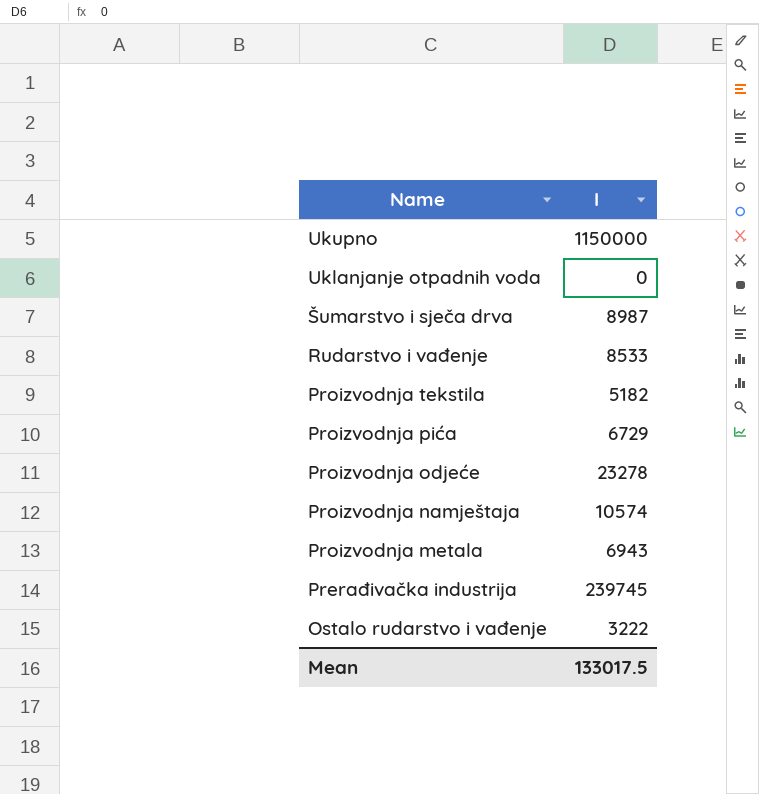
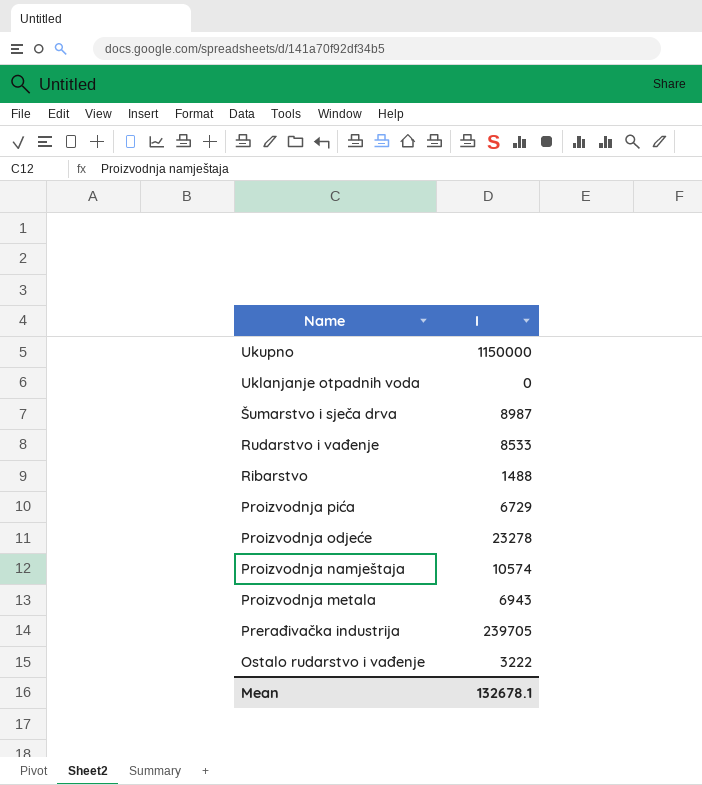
row Proizvodnja tekstila: 5182 -> none
row Ribarstvo: none -> 1488
Prerađivačka industrija | I: 239745 -> 239705
Mean | I: 133017.5 -> 132678.1

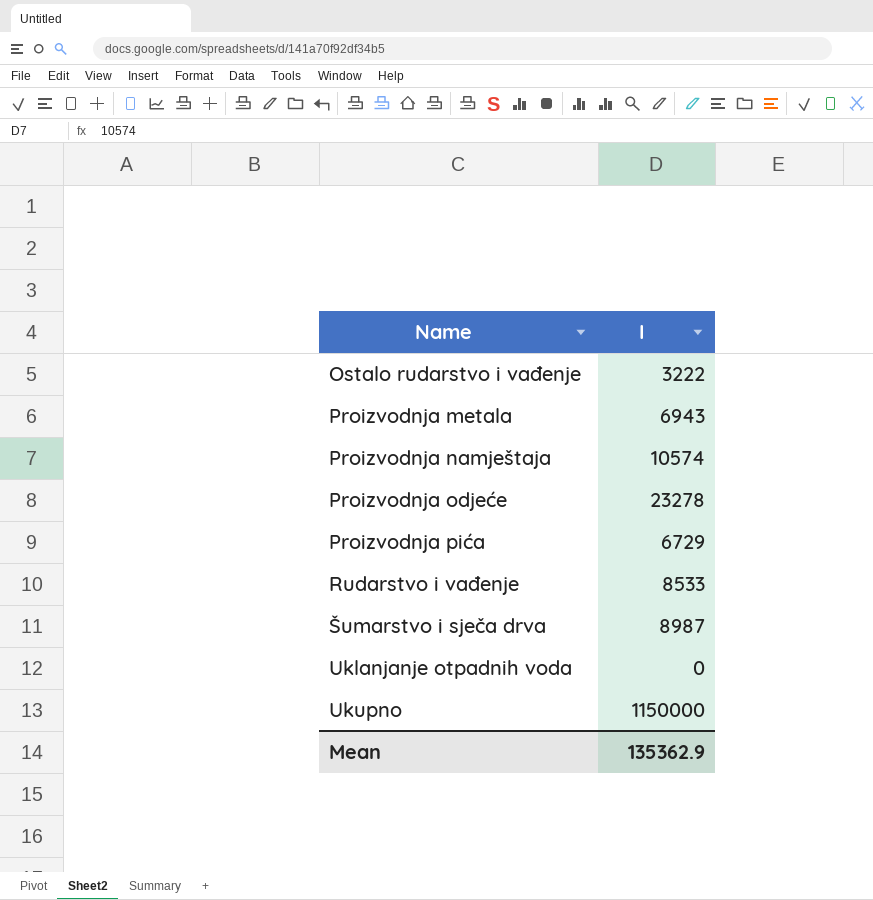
row order: Name descending -> Name ascending
row Ribarstvo: 1488 -> none
row Prerađivačka industrija: 239705 -> none
Mean | I: 132678.1 -> 135362.9

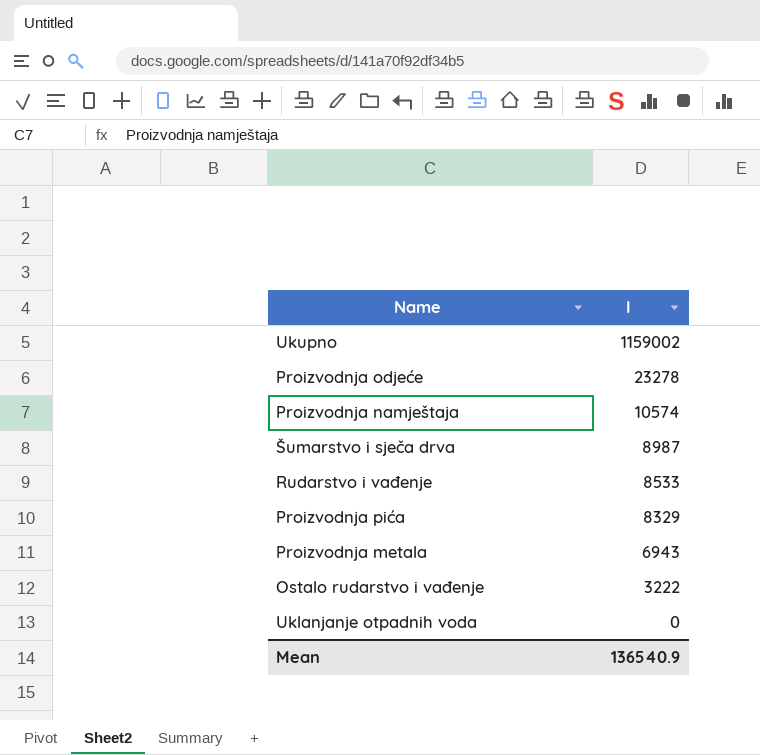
row order: Name ascending -> I descending
Ukupno | I: 1150000 -> 1159002
Proizvodnja pića | I: 6729 -> 8329
Mean | I: 135362.9 -> 136540.9

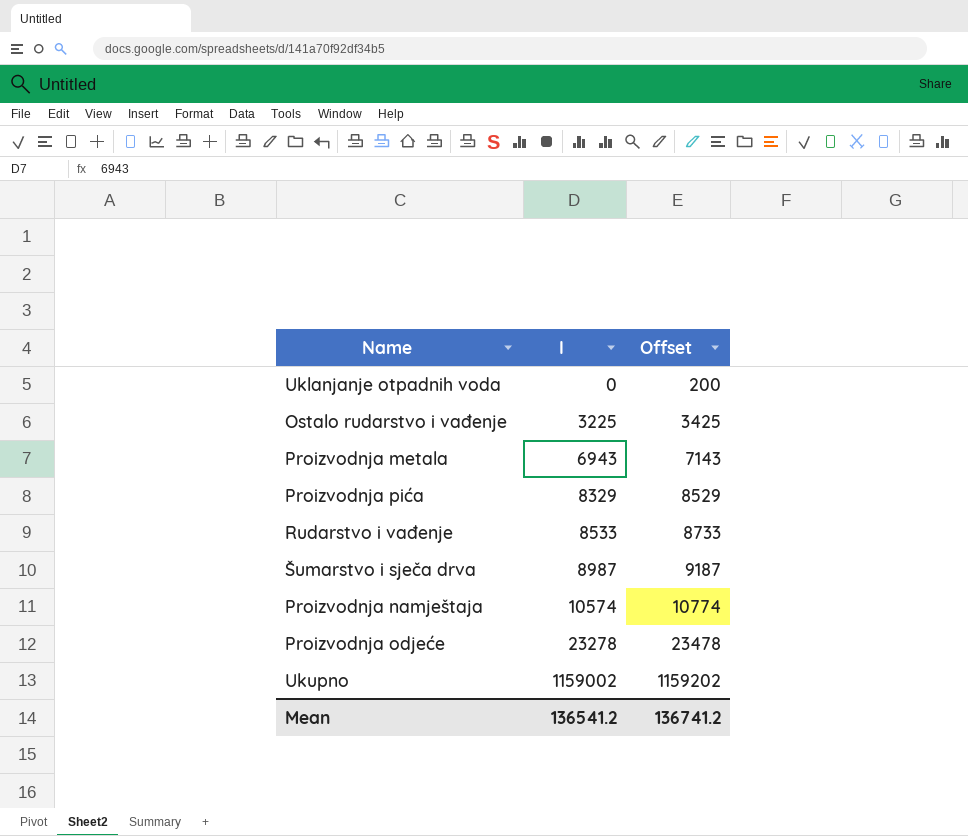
row order: I descending -> I ascending
column Offset | formula: none -> [I] + 200
Ostalo rudarstvo i vađenje | I: 3222 -> 3225
Mean | I: 136540.9 -> 136541.2

